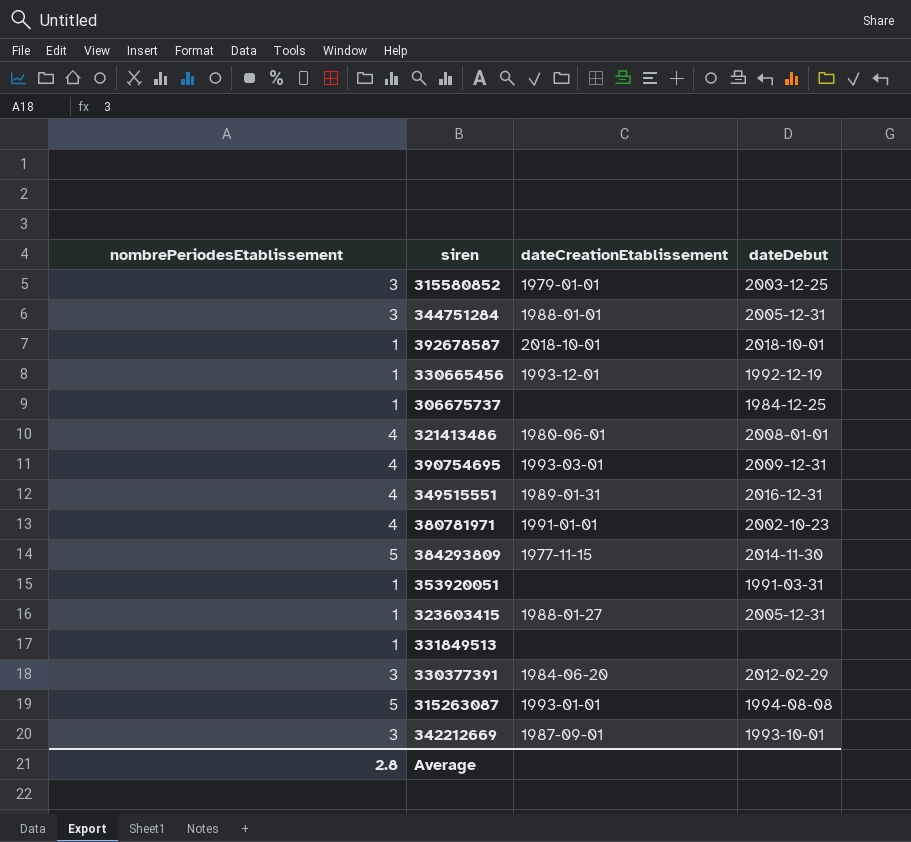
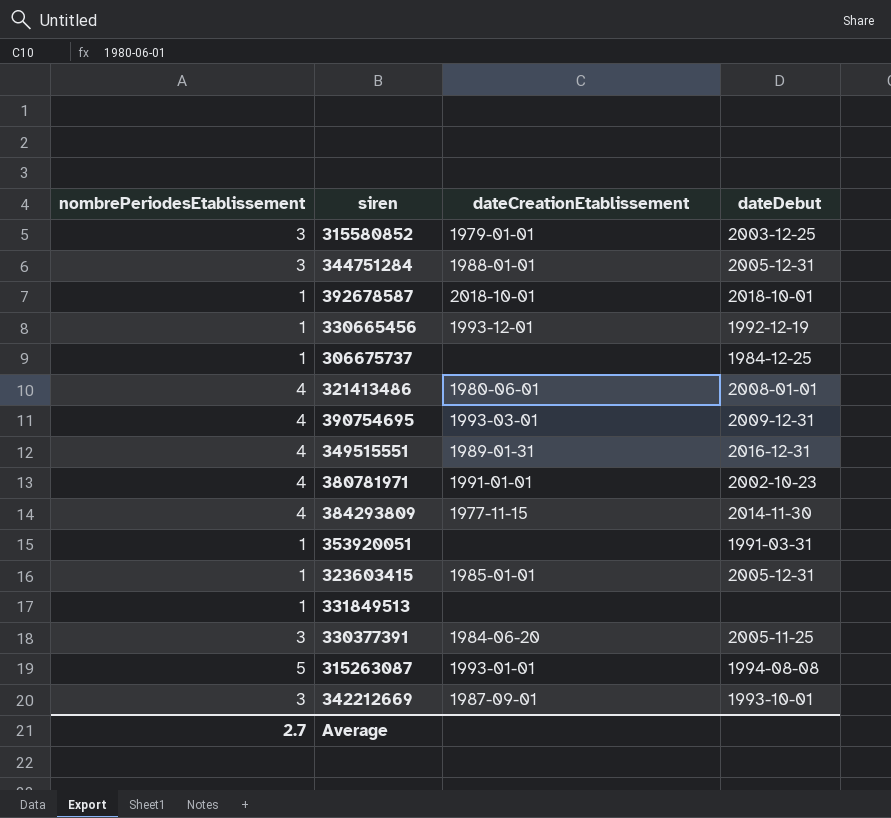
384293809 | nombrePeriodesEtablissement: 5 -> 4
323603415 | dateCreationEtablissement: 1988-01-27 -> 1985-01-01
330377391 | dateDebut: 2012-02-29 -> 2005-11-25
Average | nombrePeriodesEtablissement: 2.8 -> 2.7

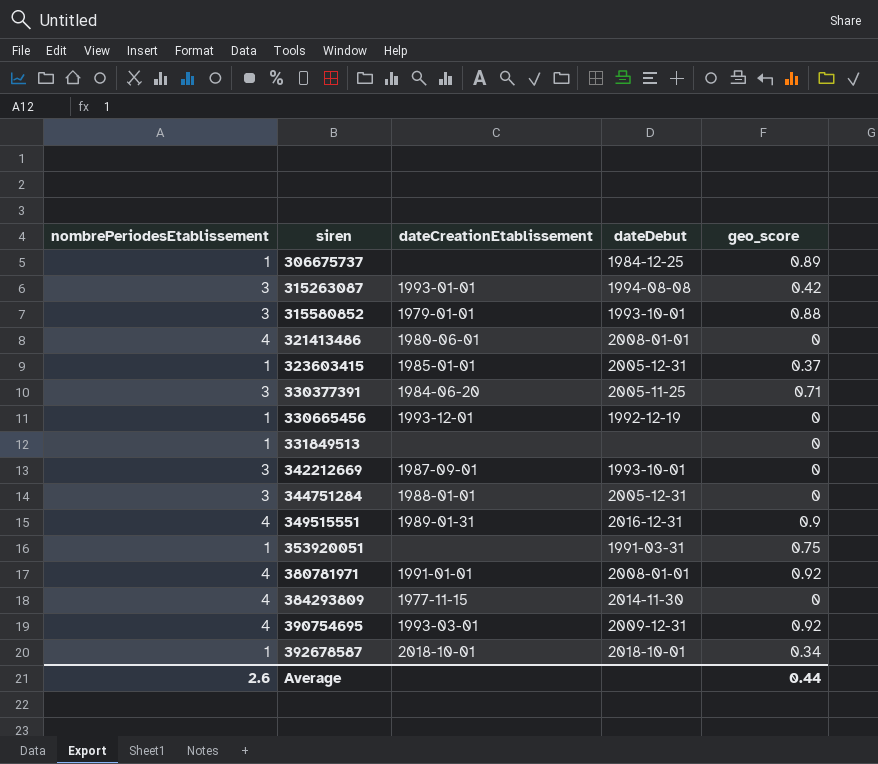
row order: none -> siren ascending
column geo_score | position: none -> 5
315263087 | nombrePeriodesEtablissement: 5 -> 3
315580852 | dateDebut: 2003-12-25 -> 1993-10-01
380781971 | dateDebut: 2002-10-23 -> 2008-01-01
Average | nombrePeriodesEtablissement: 2.7 -> 2.6

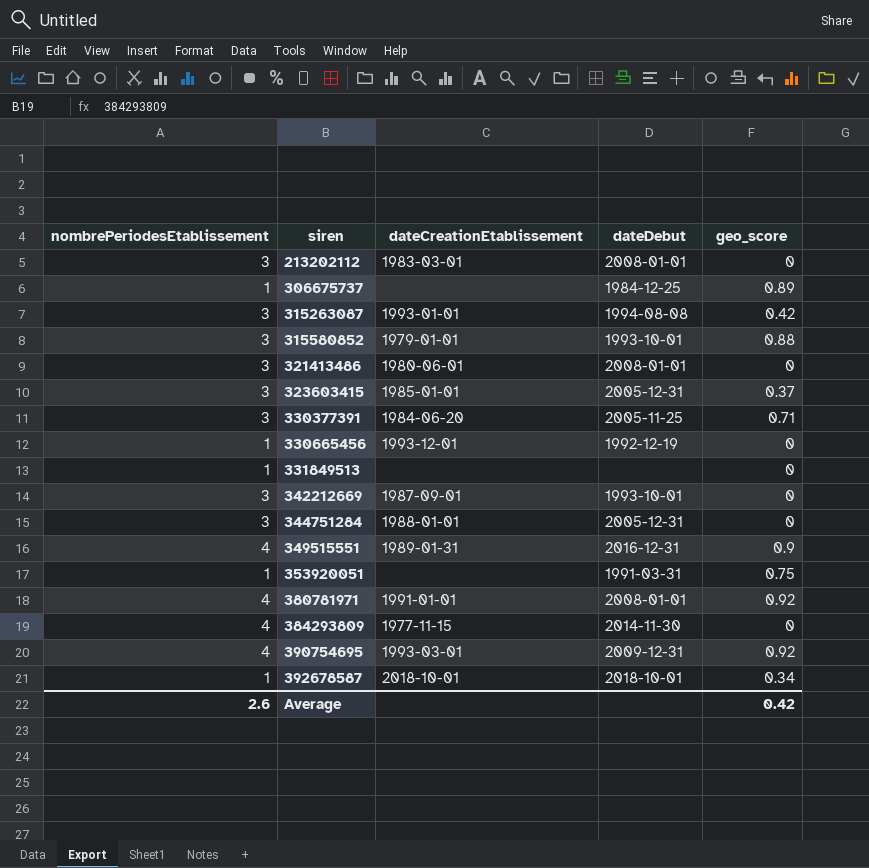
row 213202112: none -> 3 | 1983-03-01 | 2008-01-01 | 0
321413486 | nombrePeriodesEtablissement: 4 -> 3
323603415 | nombrePeriodesEtablissement: 1 -> 3
Average | geo_score: 0.44 -> 0.42

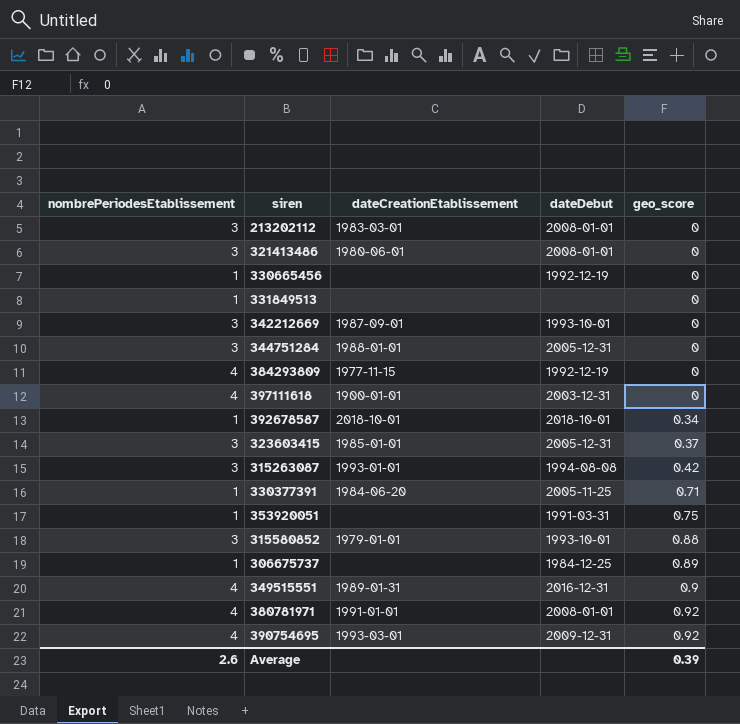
row order: siren ascending -> geo_score ascending
330665456 | dateCreationEtablissement: 1993-12-01 -> none
384293809 | dateDebut: 2014-11-30 -> 1992-12-19
row 397111618: none -> 4 | 1900-01-01 | 2003-12-31 | 0
330377391 | nombrePeriodesEtablissement: 3 -> 1
Average | geo_score: 0.42 -> 0.39

